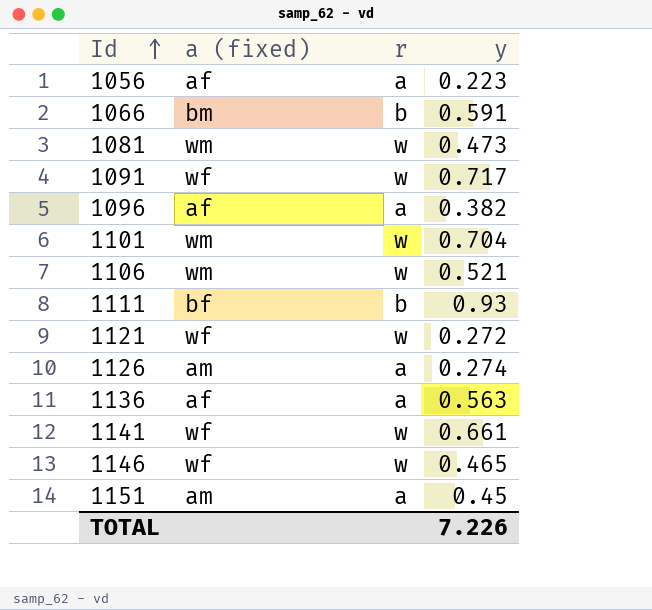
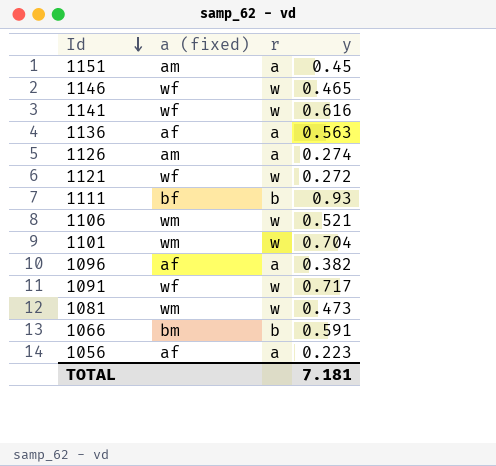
row order: Id ascending -> Id descending
1141 | y: 0.661 -> 0.616
TOTAL | y: 7.226 -> 7.181

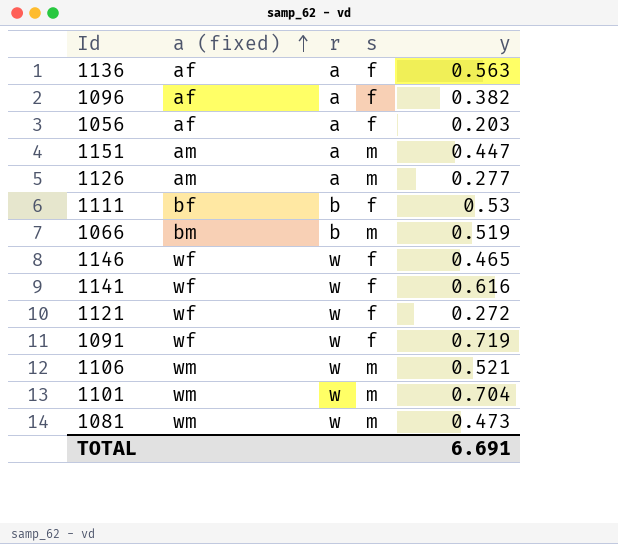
row order: Id descending -> a (fixed) ascending
column s | position: none -> 4
1056 | y: 0.223 -> 0.203
1151 | y: 0.45 -> 0.447
1126 | y: 0.274 -> 0.277
1111 | y: 0.93 -> 0.53
1066 | y: 0.591 -> 0.519
1091 | y: 0.717 -> 0.719
TOTAL | y: 7.181 -> 6.691

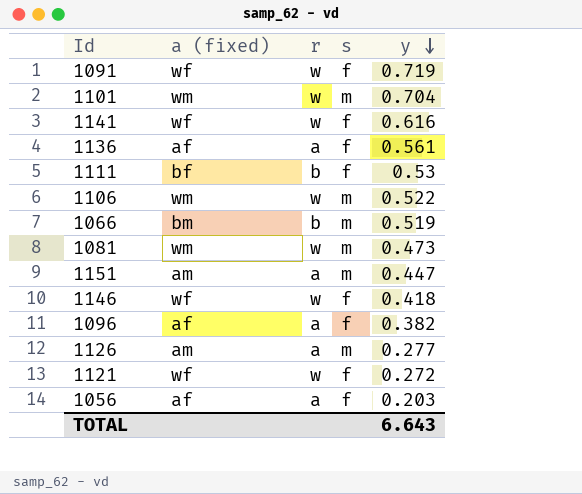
row order: a (fixed) ascending -> y descending
1136 | y: 0.563 -> 0.561
1106 | y: 0.521 -> 0.522
1146 | y: 0.465 -> 0.418
TOTAL | y: 6.691 -> 6.643

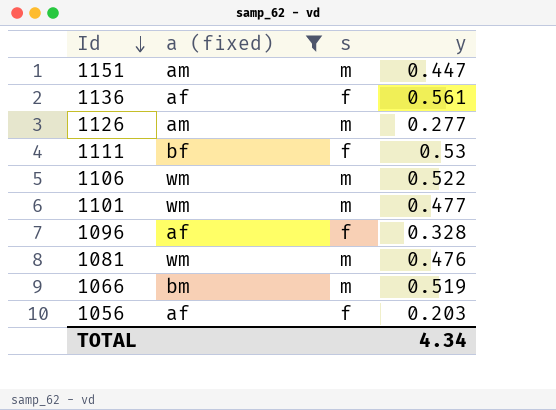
filter: none -> a (fixed) != wf
row order: y descending -> Id descending
column r | position: 3 -> none
1101 | y: 0.704 -> 0.477
1096 | y: 0.382 -> 0.328
1081 | y: 0.473 -> 0.476
TOTAL | y: 6.643 -> 4.34

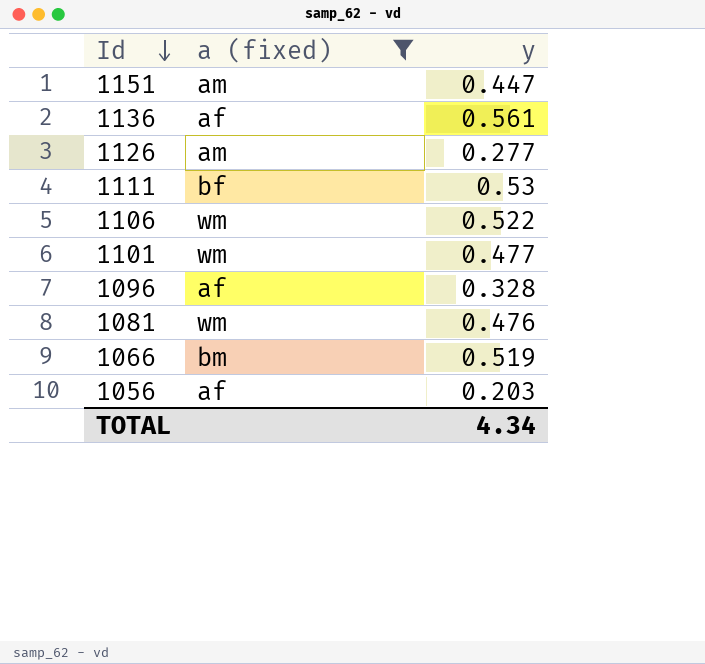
column s | position: 3 -> none

